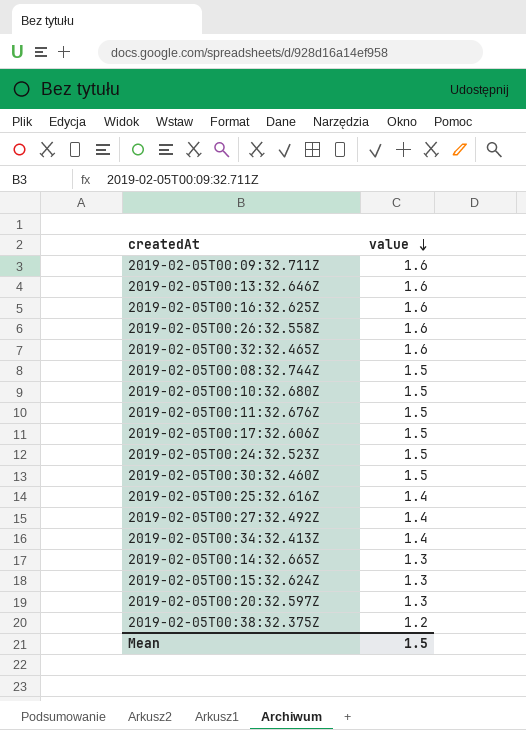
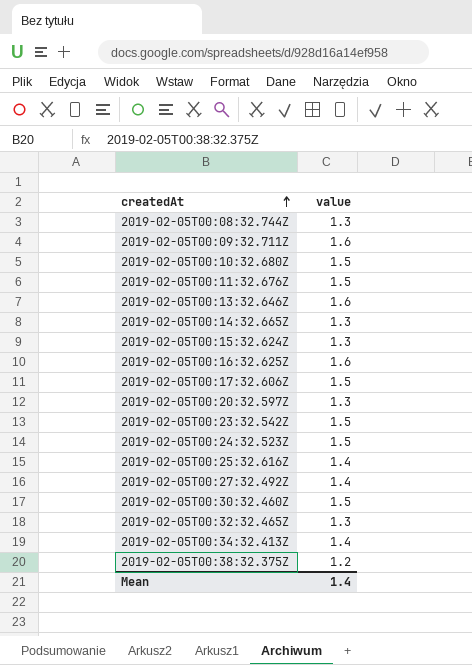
row order: value descending -> createdAt ascending
row 2019-02-05T00:26:32.558Z: 1.6 -> none
2019-02-05T00:08:32.744Z | value: 1.5 -> 1.3
row 2019-02-05T00:23:32.542Z: none -> 1.5
2019-02-05T00:32:32.465Z | value: 1.6 -> 1.3
Mean | value: 1.5 -> 1.4

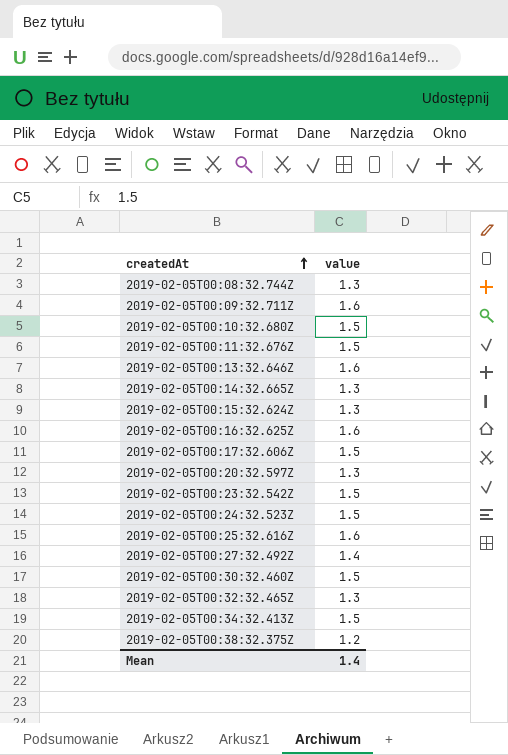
2019-02-05T00:25:32.616Z | value: 1.4 -> 1.6
2019-02-05T00:34:32.413Z | value: 1.4 -> 1.5

